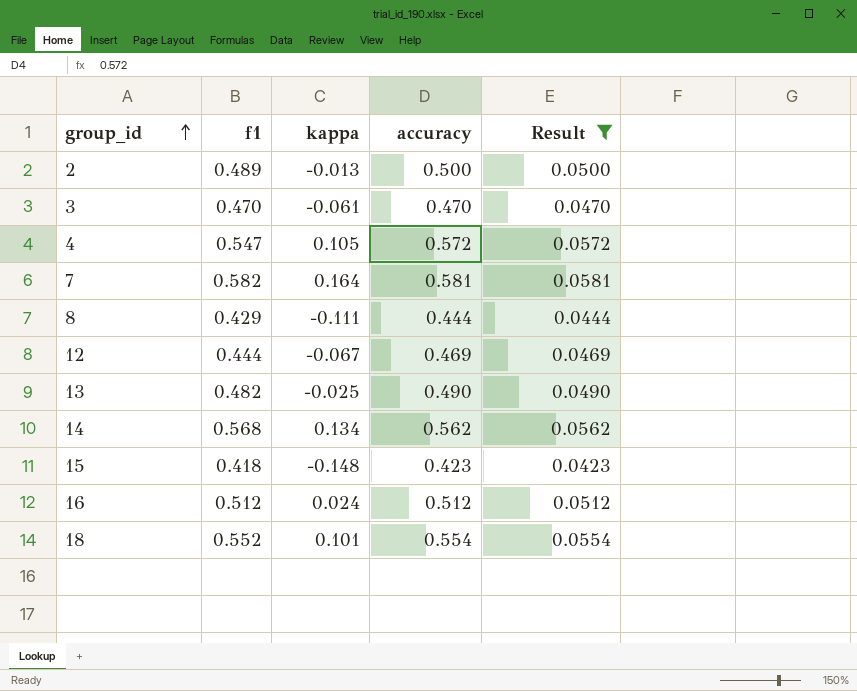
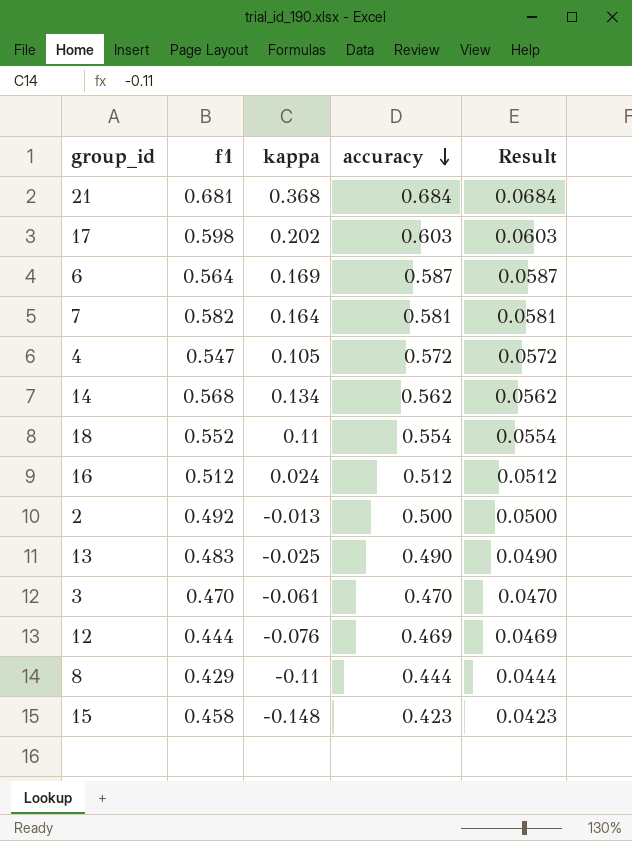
filter: Result <= 0.0581 -> none
row order: group_id ascending -> accuracy descending
18 | kappa: 0.101 -> 0.11
2 | f1: 0.489 -> 0.492
13 | f1: 0.482 -> 0.483
12 | kappa: -0.067 -> -0.076
8 | kappa: -0.111 -> -0.11
15 | f1: 0.418 -> 0.458

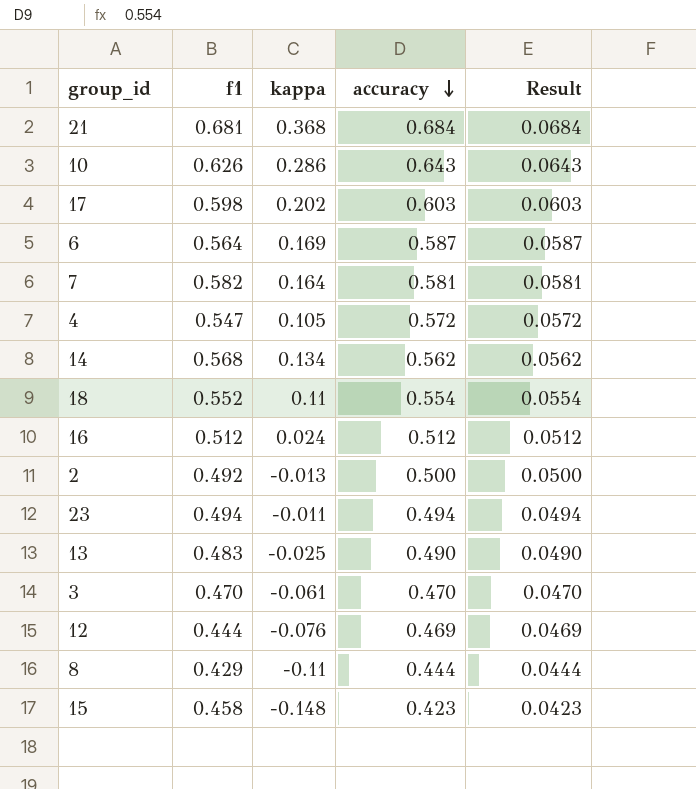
row 10: none -> 0.626 | 0.286 | 0.643 | 0.0643
row 23: none -> 0.494 | -0.011 | 0.494 | 0.0494

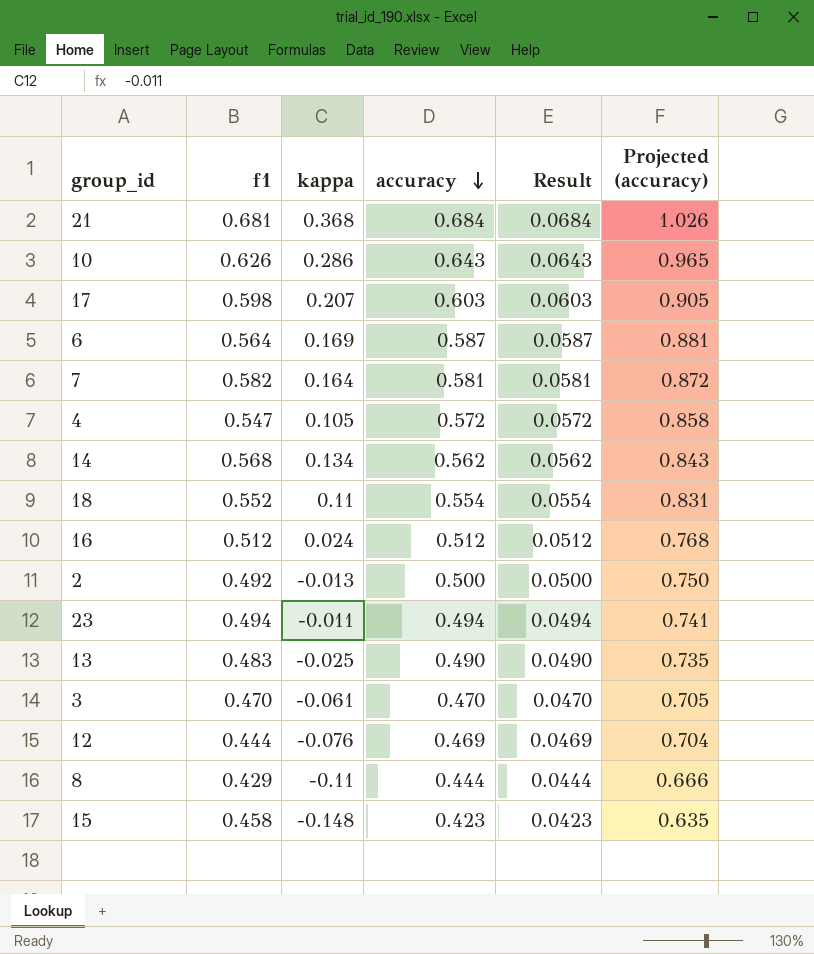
column Projected (accuracy) | formula: none -> [accuracy] * 1.5
17 | kappa: 0.202 -> 0.207

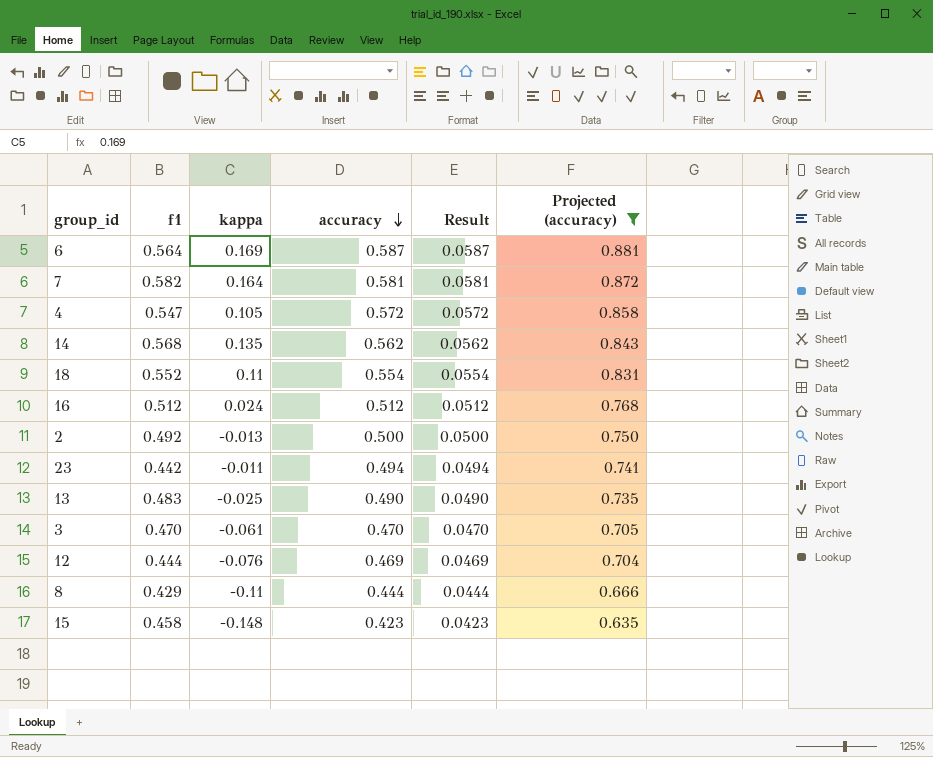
filter: none -> Projected (accuracy) <= 0.881
14 | kappa: 0.134 -> 0.135
23 | f1: 0.494 -> 0.442

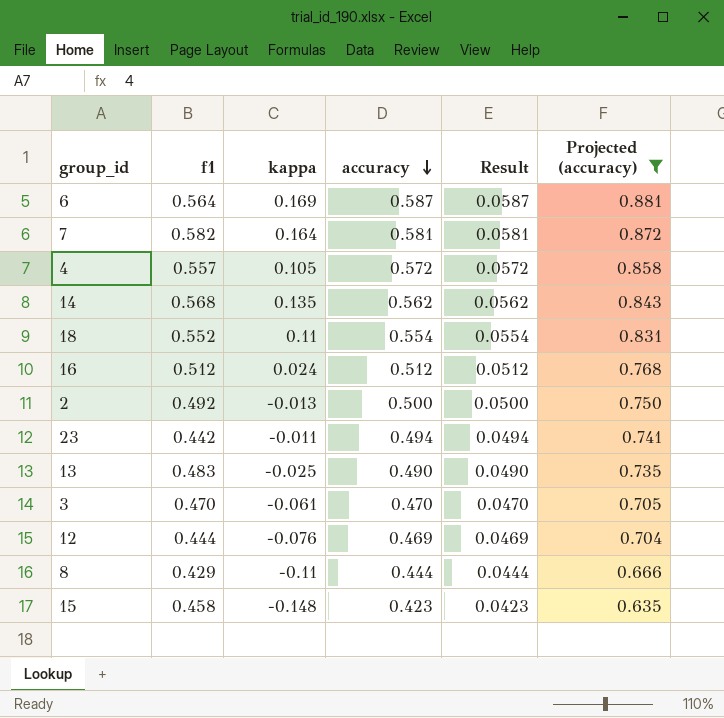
4 | f1: 0.547 -> 0.557

